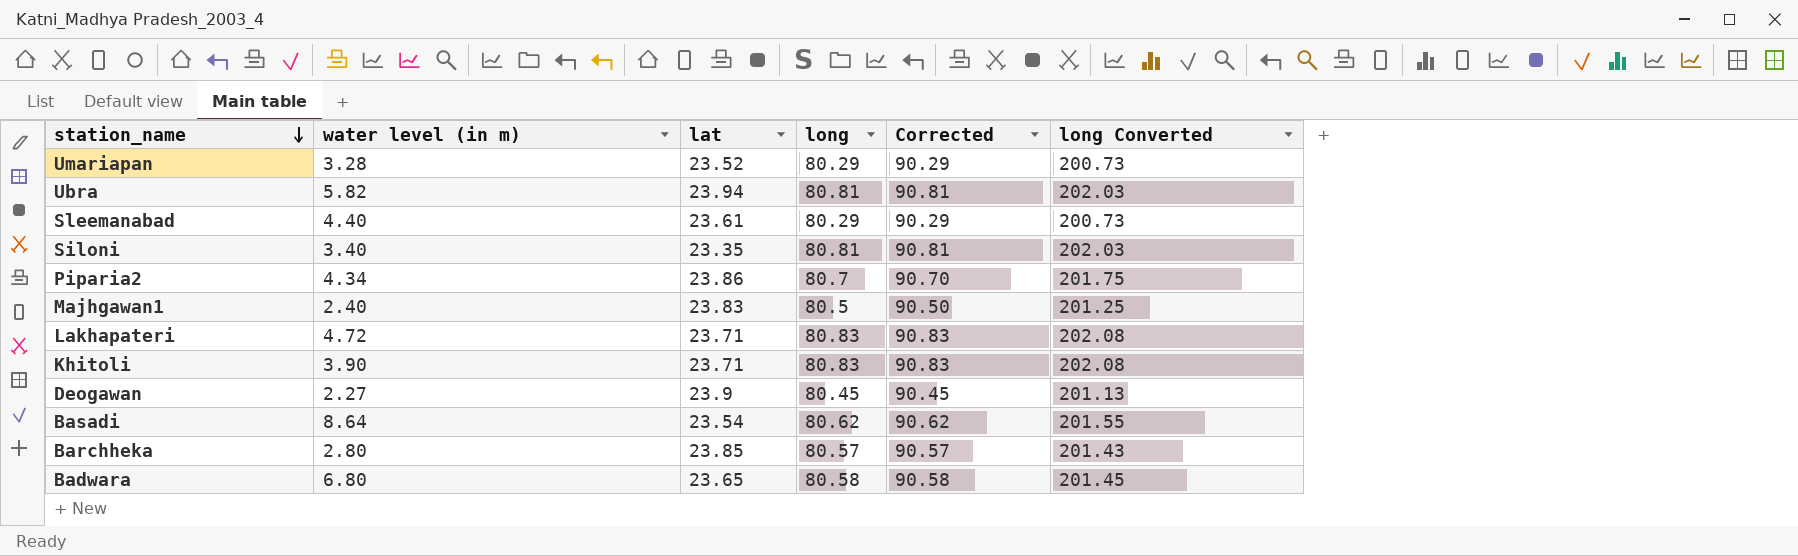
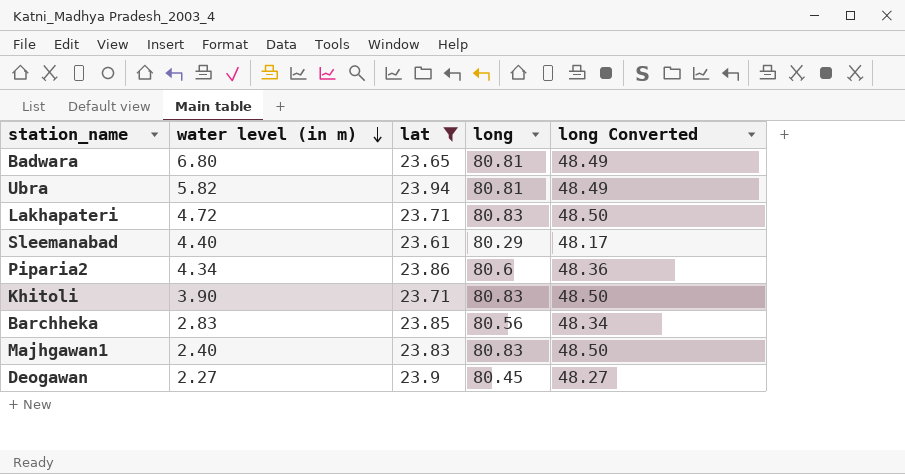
filter: none -> lat >= 23.61
row order: station_name descending -> water level (in m) descending
column Corrected | formula: [long] + 10 -> none
column long Converted | formula: [long] * 2.5 -> [long] * 0.6
Badwara | long: 80.58 -> 80.81
Piparia2 | long: 80.7 -> 80.6
Barchheka | water level (in m): 2.80 -> 2.83
Barchheka | long: 80.57 -> 80.56
Majhgawan1 | long: 80.5 -> 80.83

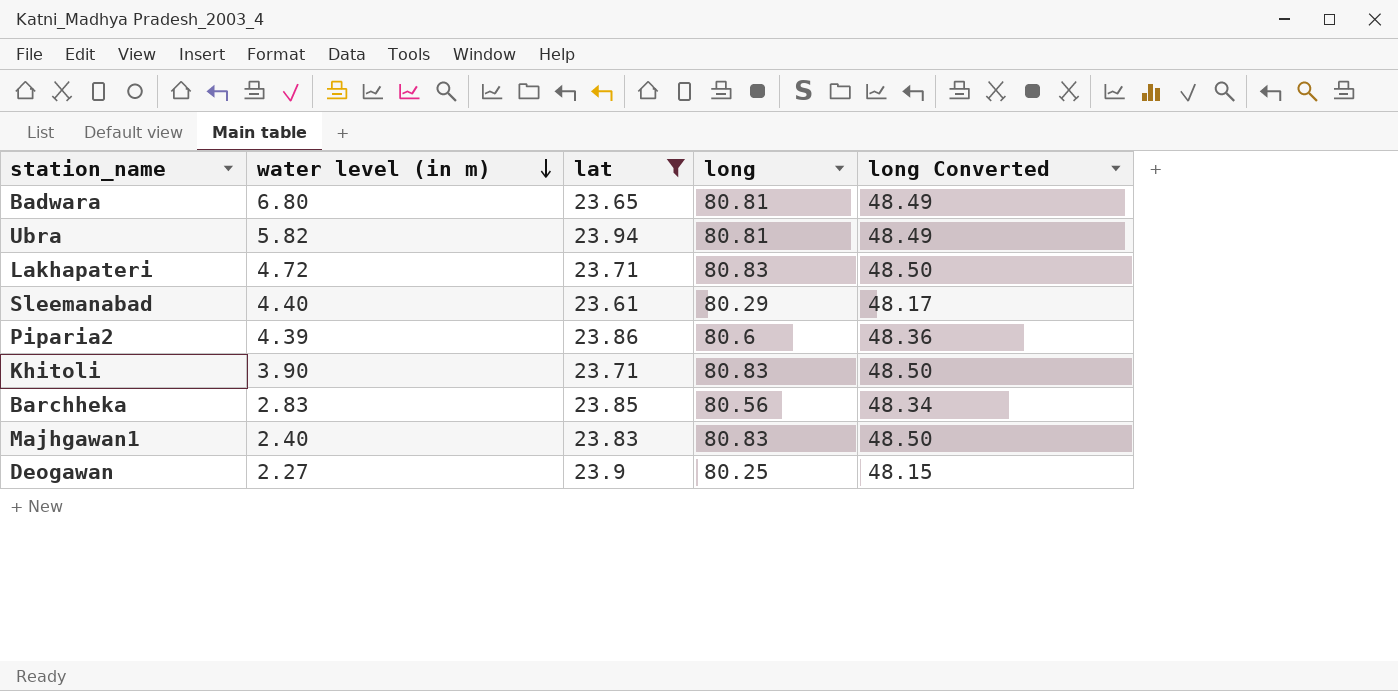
Piparia2 | water level (in m): 4.34 -> 4.39
Deogawan | long: 80.45 -> 80.25
Deogawan | long Converted: 48.27 -> 48.15

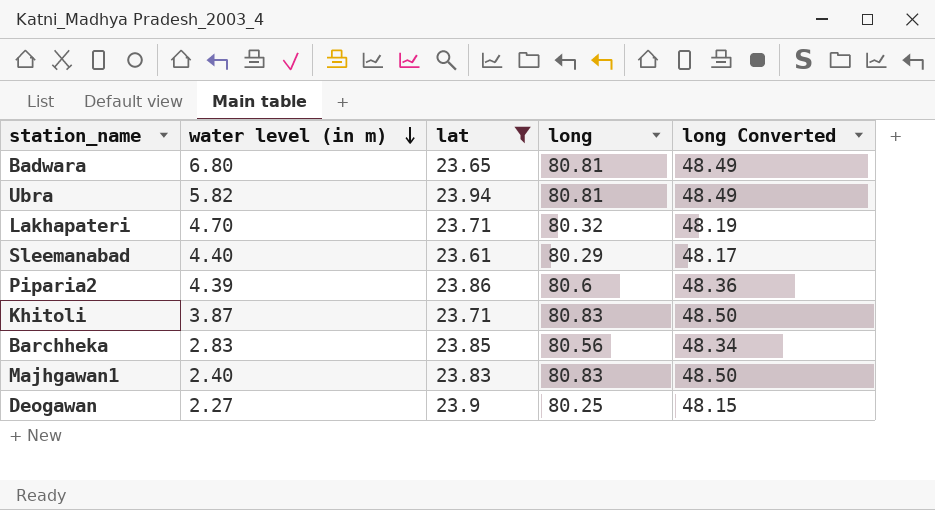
Lakhapateri | water level (in m): 4.72 -> 4.70
Lakhapateri | long: 80.83 -> 80.32
Lakhapateri | long Converted: 48.50 -> 48.19
Khitoli | water level (in m): 3.90 -> 3.87

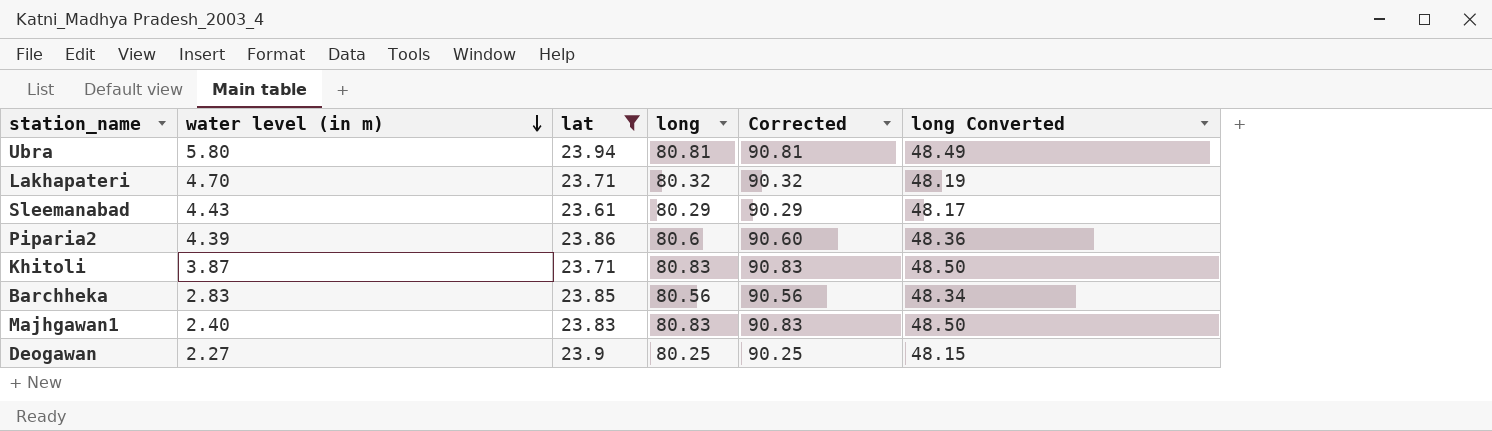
column Corrected | formula: none -> [long] + 10
row Badwara: 6.80 | 23.65 | 80.81 | 48.49 -> none
Ubra | water level (in m): 5.82 -> 5.80
Sleemanabad | water level (in m): 4.40 -> 4.43

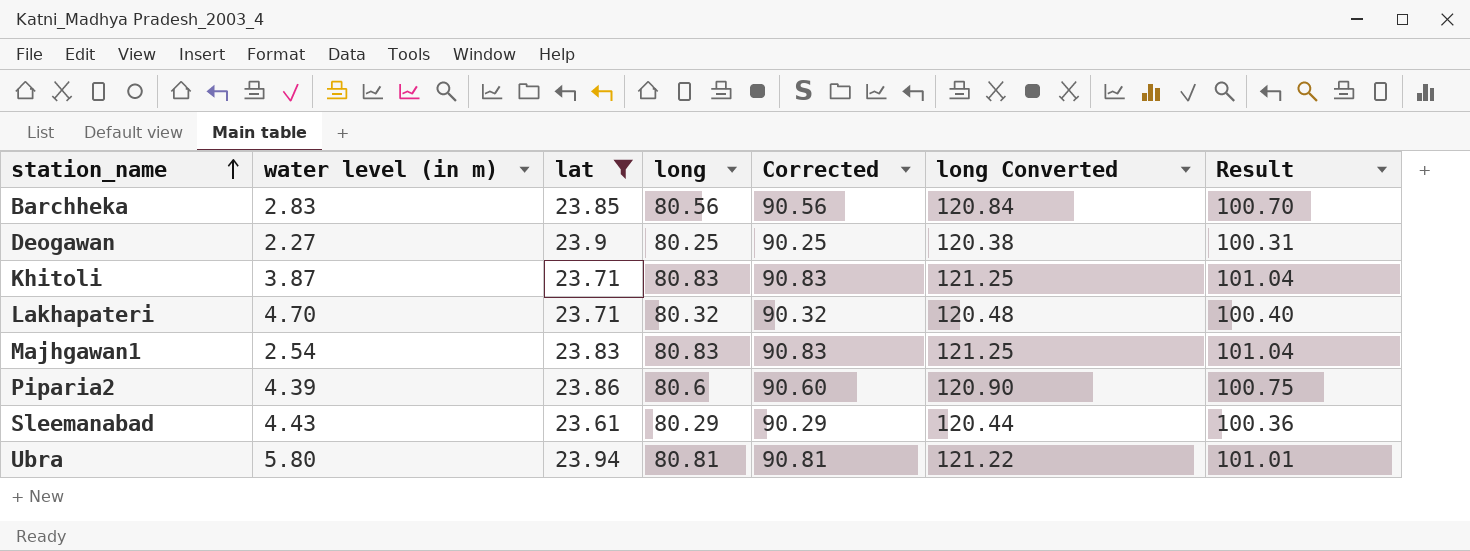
row order: water level (in m) descending -> station_name ascending
column long Converted | formula: [long] * 0.6 -> [long] * 1.5
column Result | formula: none -> [long] * 1.25
Majhgawan1 | water level (in m): 2.40 -> 2.54

